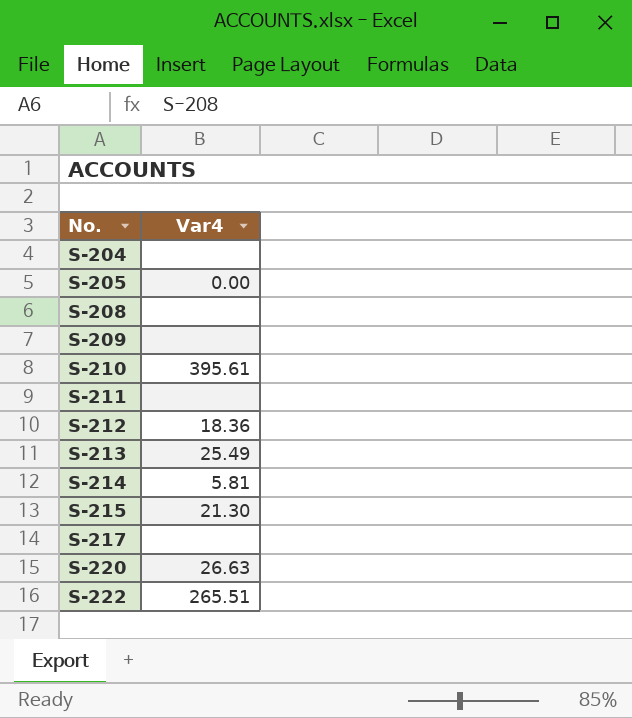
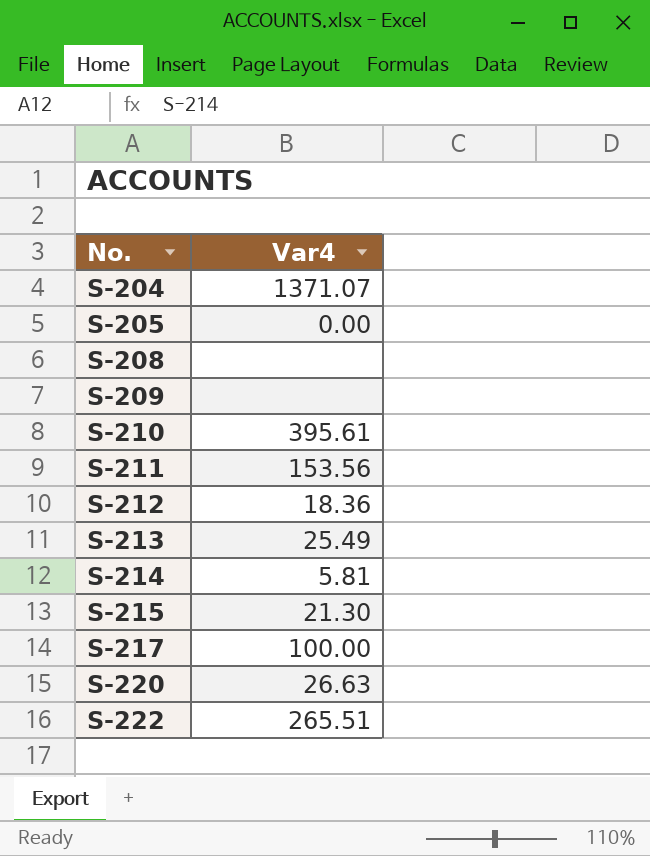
S-204 | Var4: none -> 1371.07
S-211 | Var4: none -> 153.56
S-217 | Var4: none -> 100.00

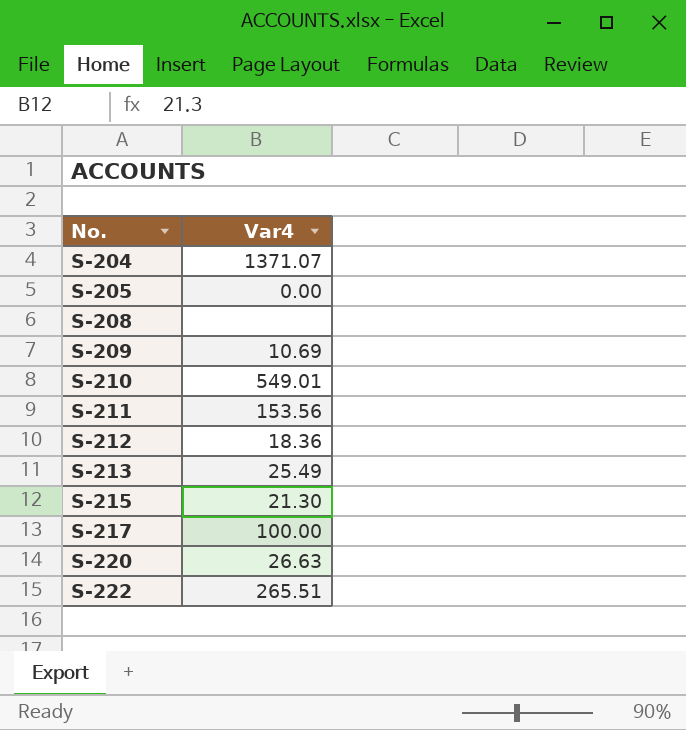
row S-214: 5.81 -> none
S-209 | Var4: none -> 10.69
S-210 | Var4: 395.61 -> 549.01

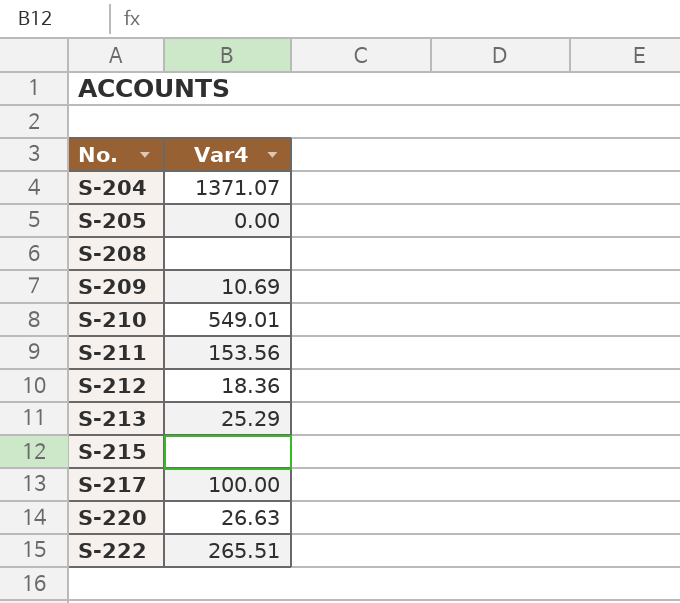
S-213 | Var4: 25.49 -> 25.29
S-215 | Var4: 21.30 -> none

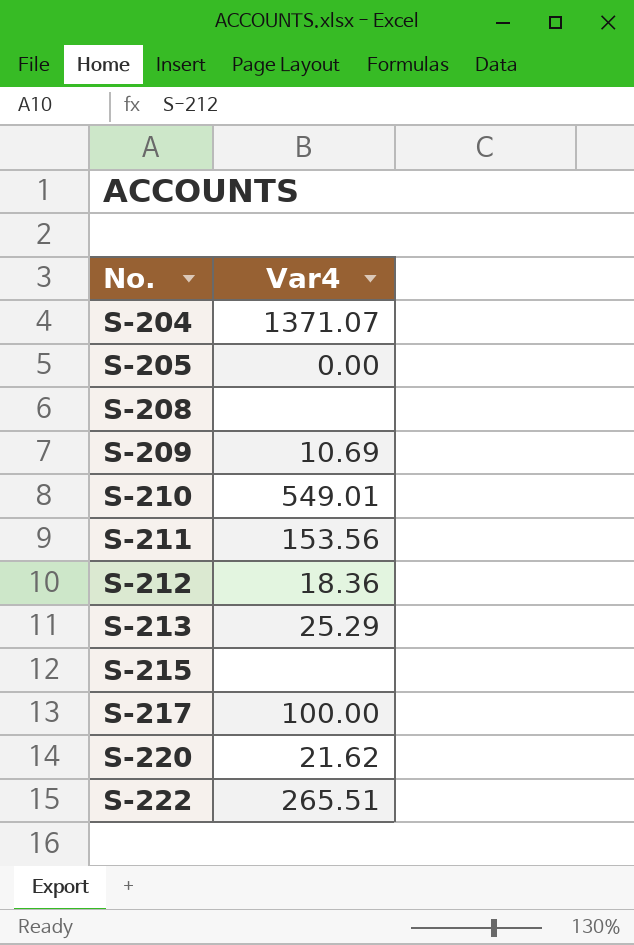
S-220 | Var4: 26.63 -> 21.62

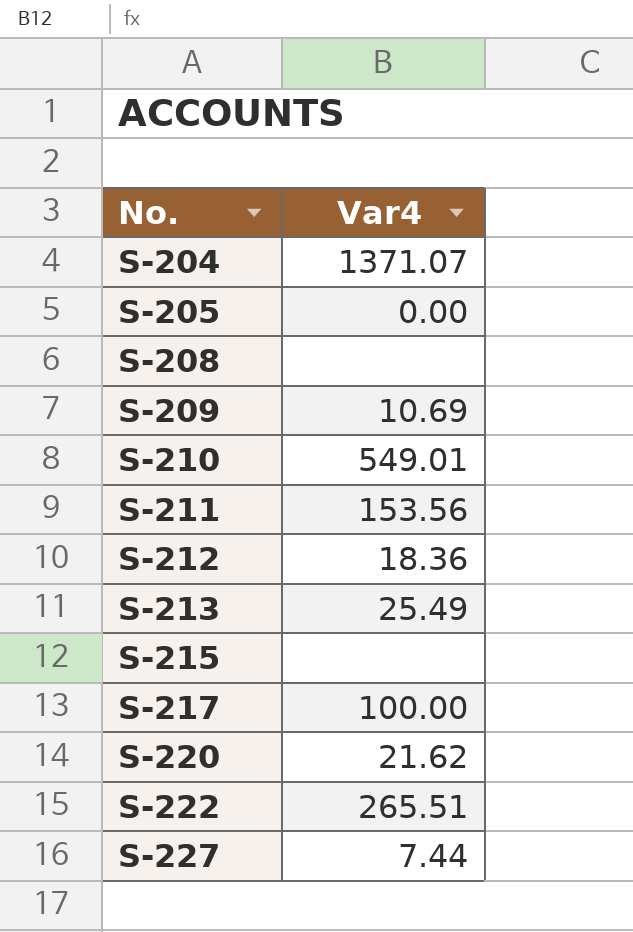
S-213 | Var4: 25.29 -> 25.49
row S-227: none -> 7.44

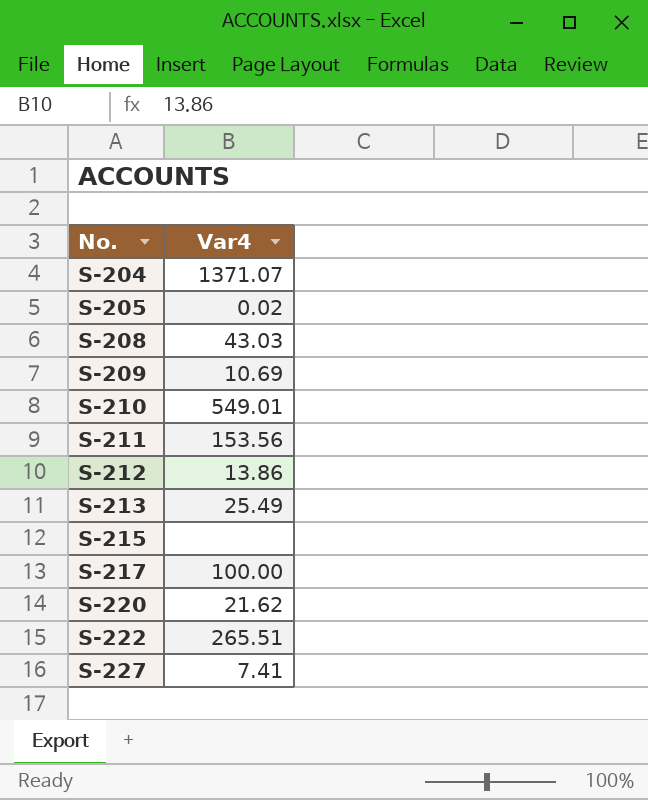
S-205 | Var4: 0.00 -> 0.02
S-208 | Var4: none -> 43.03
S-212 | Var4: 18.36 -> 13.86
S-227 | Var4: 7.44 -> 7.41

